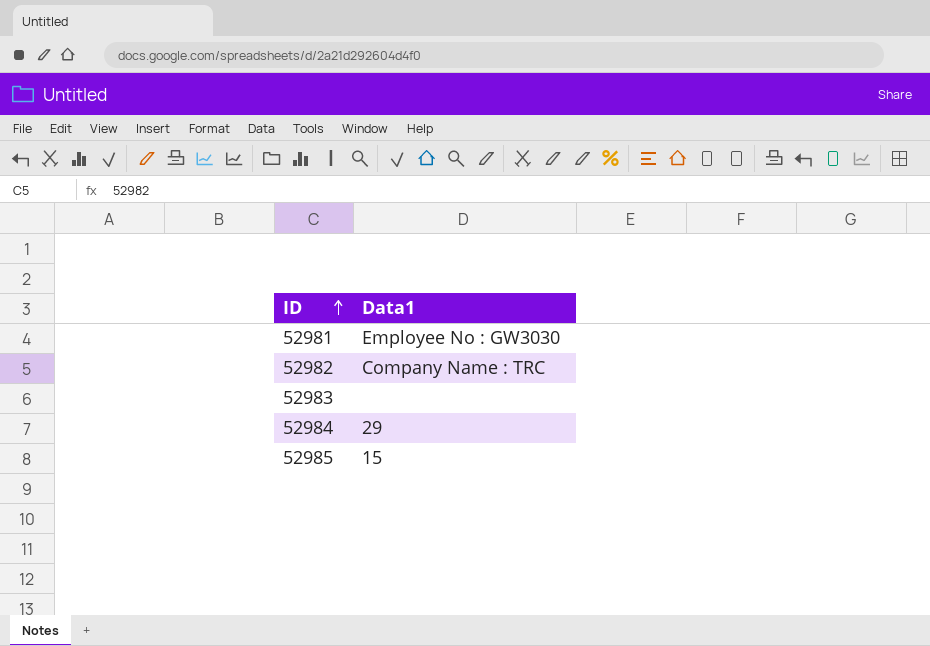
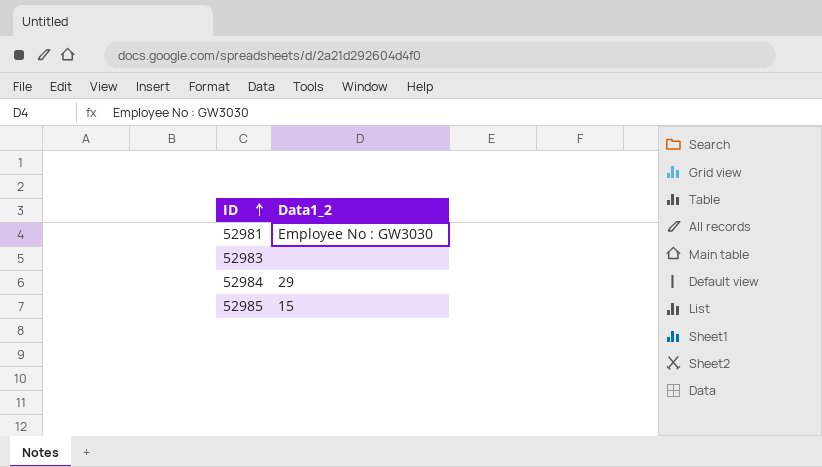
column name: Data1 -> Data1_2
row 52982: Company Name : TRC -> none

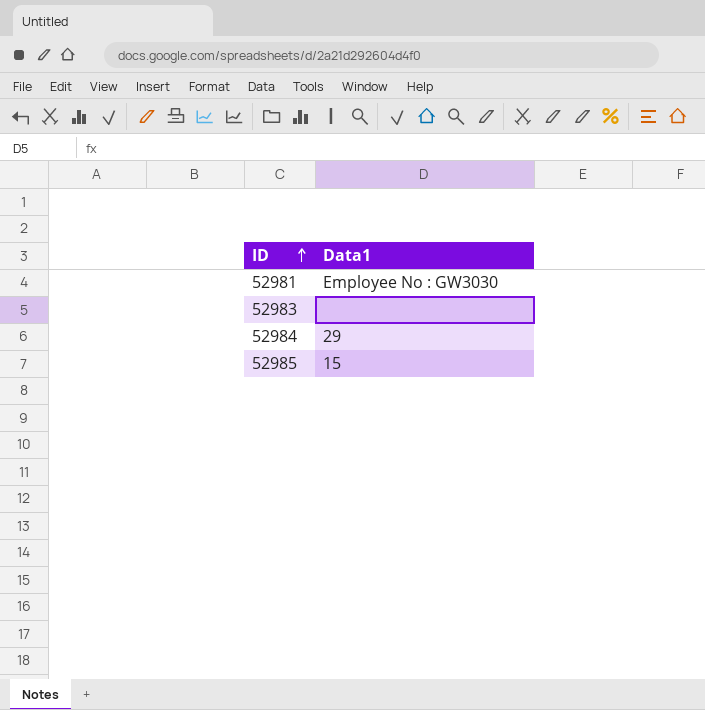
column name: Data1_2 -> Data1

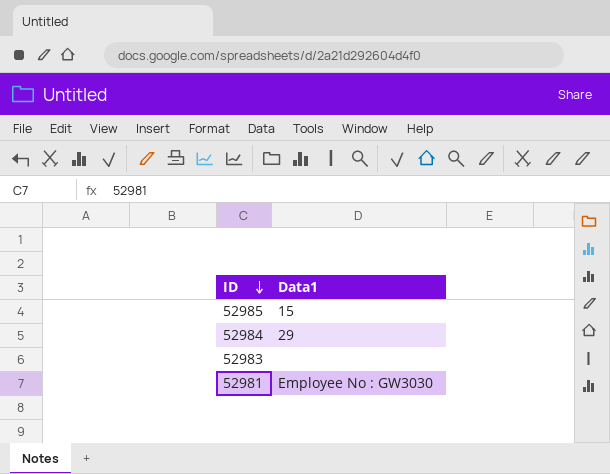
row order: ID ascending -> ID descending

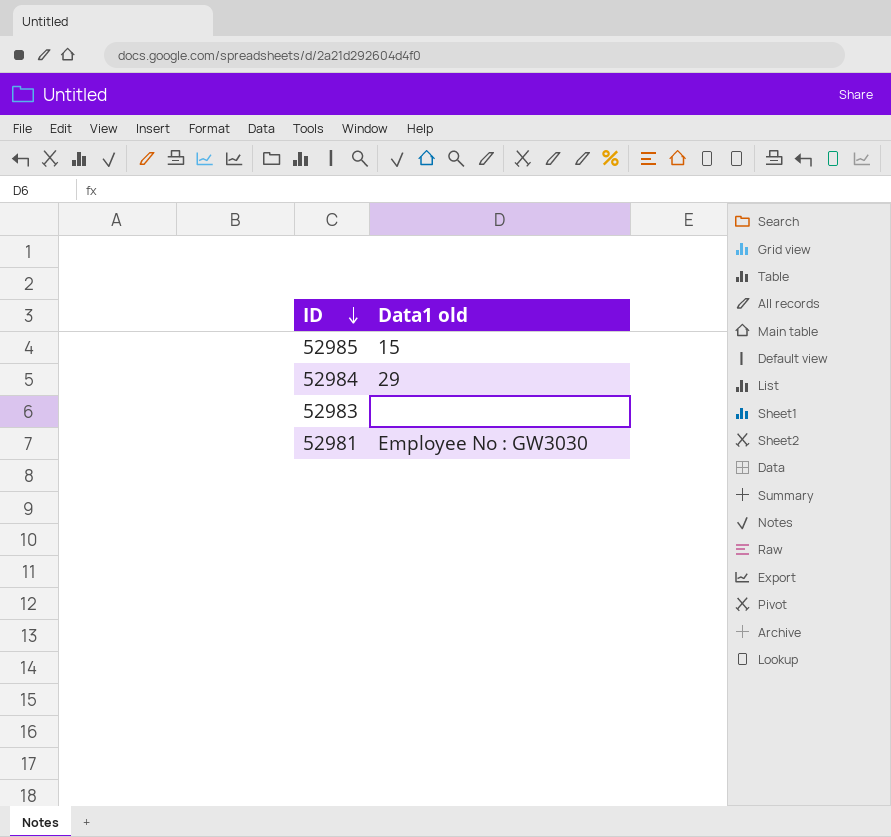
column name: Data1 -> Data1 old

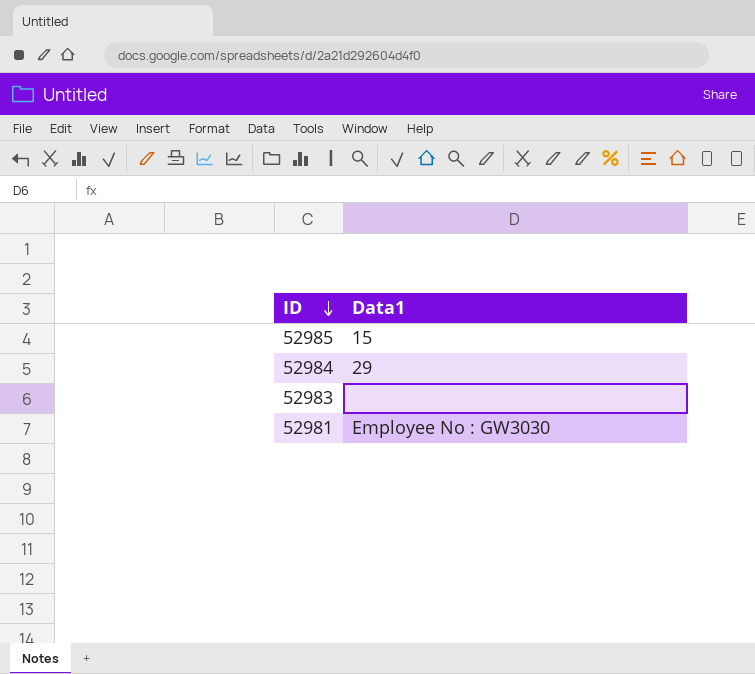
column name: Data1 old -> Data1

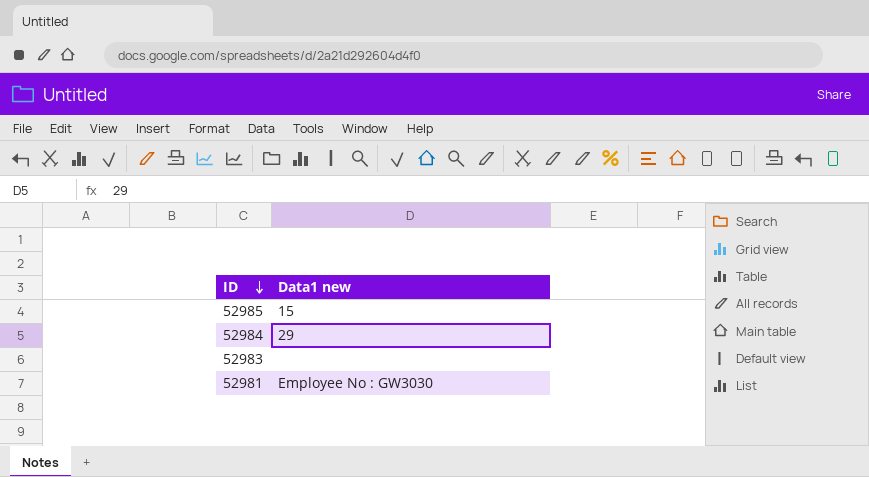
column name: Data1 -> Data1 new

